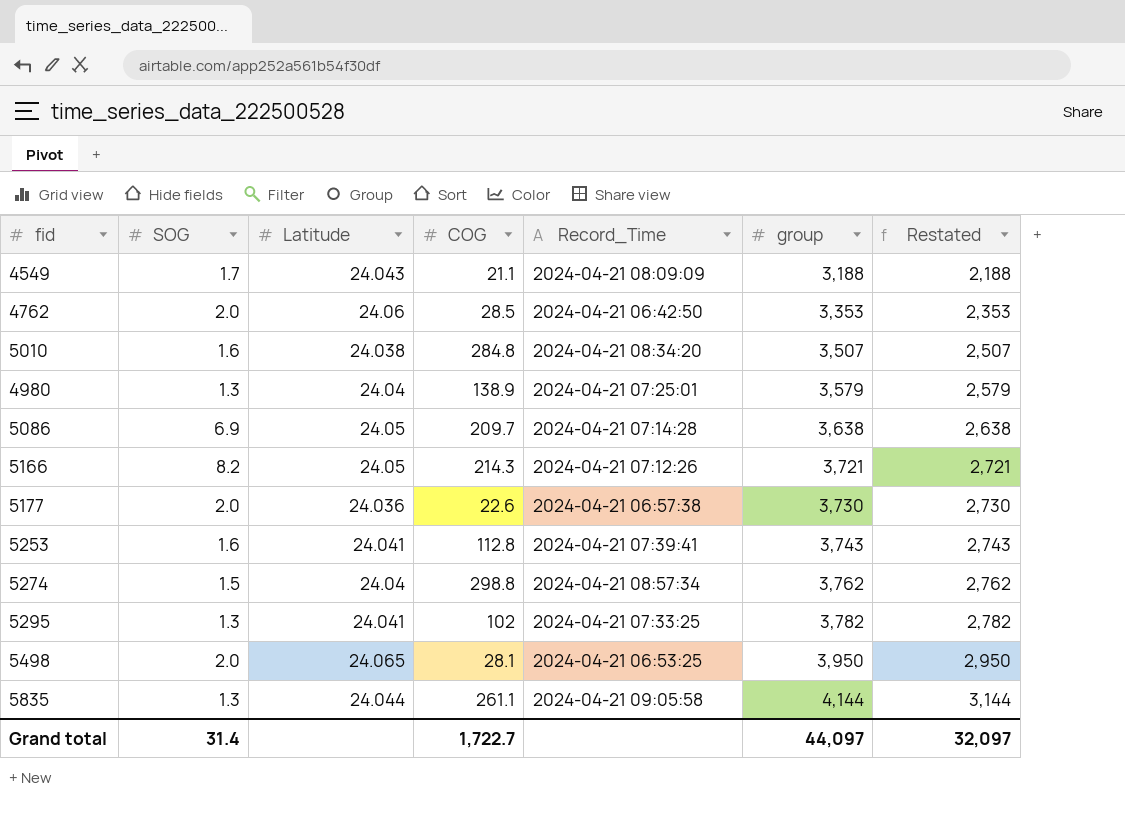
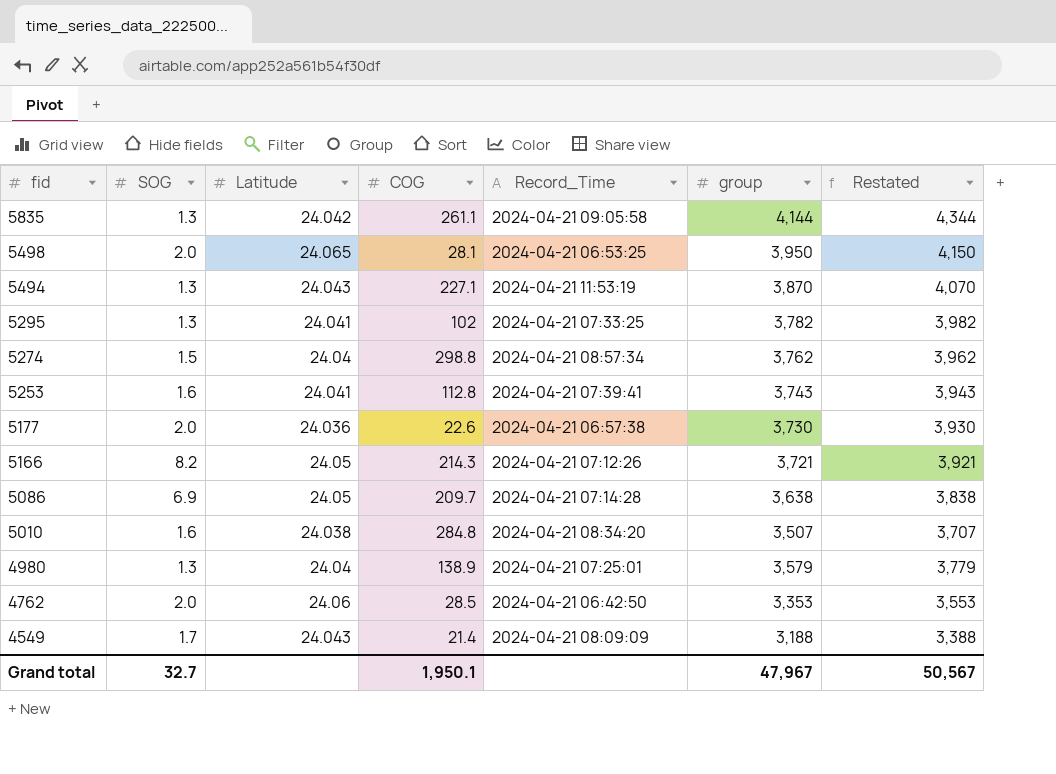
row order: group ascending -> fid descending
column Restated | formula: [group] - 1000 -> [group] + 200
5835 | Latitude: 24.044 -> 24.042
row 5494: none -> 1.3 | 24.043 | 227.1 | 2024-04-21 11:53:19 | 3,870 | 4,070
4549 | COG: 21.1 -> 21.4
Grand total | SOG: 31.4 -> 32.7
Grand total | COG: 1,722.7 -> 1,950.1
Grand total | group: 44,097 -> 47,967
Grand total | Restated: 32,097 -> 50,567

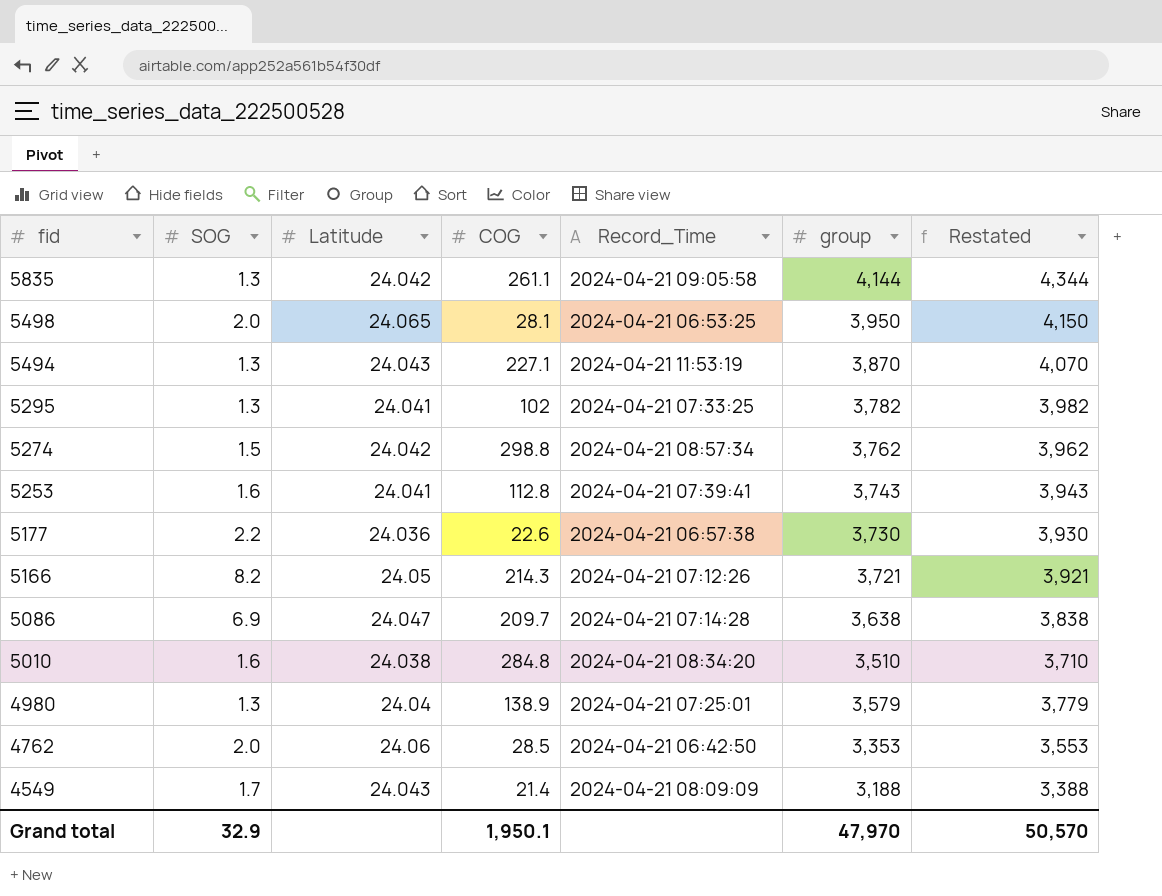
5274 | Latitude: 24.04 -> 24.042
5177 | SOG: 2.0 -> 2.2
5086 | Latitude: 24.05 -> 24.047
5010 | group: 3,507 -> 3,510
5010 | Restated: 3,707 -> 3,710
Grand total | SOG: 32.7 -> 32.9
Grand total | group: 47,967 -> 47,970
Grand total | Restated: 50,567 -> 50,570

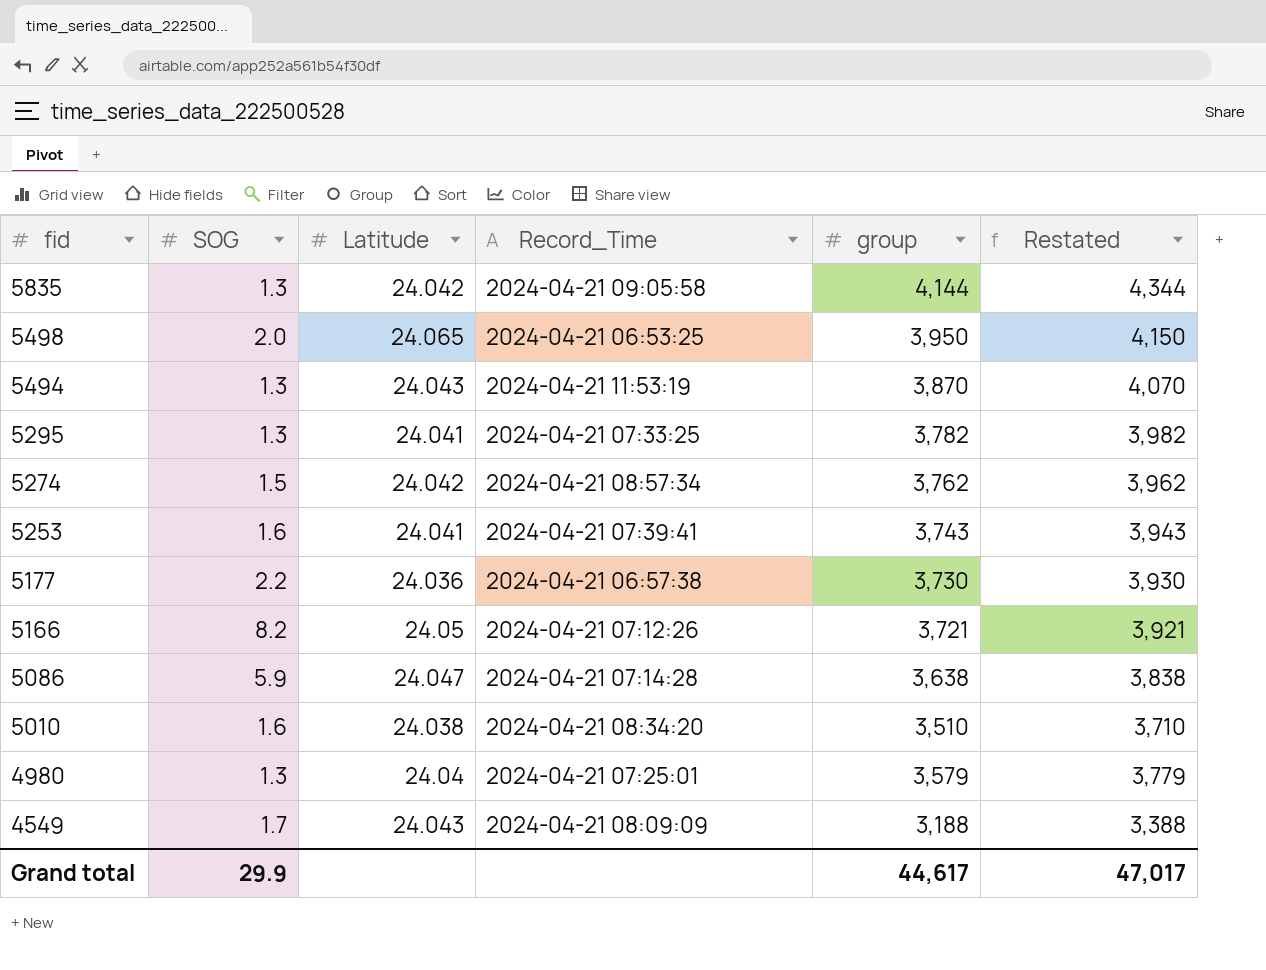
column COG | position: 4 -> none
row 4762: 2.0 | 24.06 | 28.5 | 2024-04-21 06:42:50 | 3,353 | 3,553 -> none
5086 | SOG: 6.9 -> 5.9
Grand total | SOG: 32.9 -> 29.9
Grand total | group: 47,970 -> 44,617
Grand total | Restated: 50,570 -> 47,017

